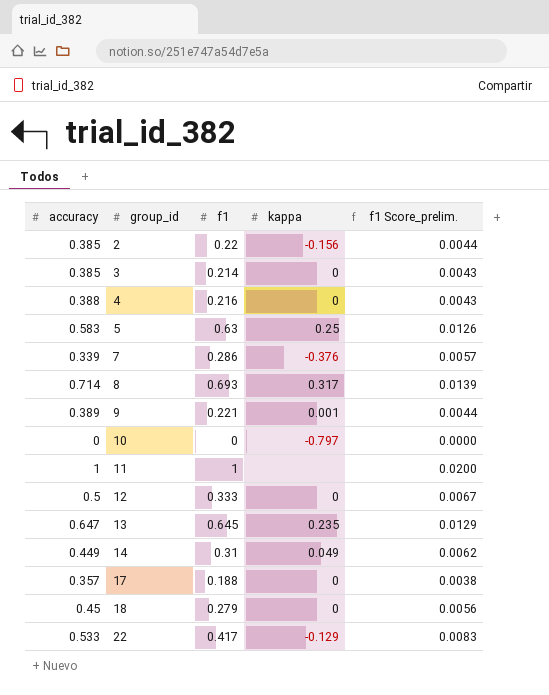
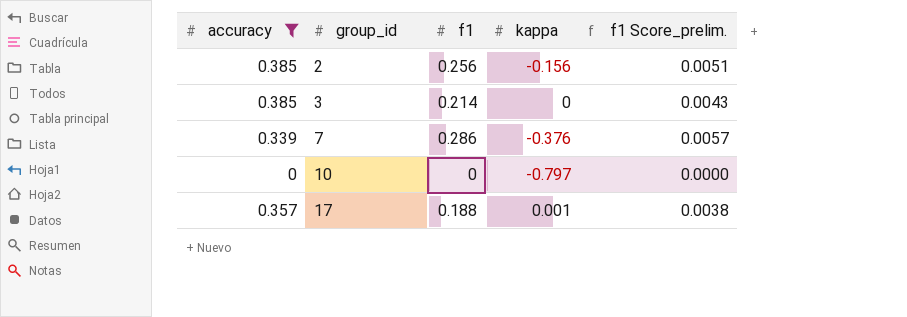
filter: none -> accuracy <= 0.385
2 | f1: 0.22 -> 0.256
2 | f1 Score_prelim.: 0.0044 -> 0.0051
17 | kappa: 0 -> 0.001

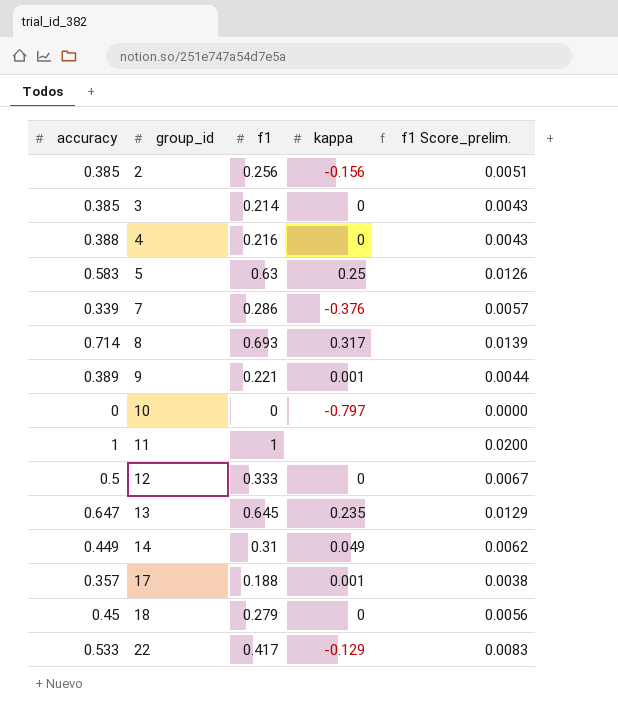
filter: accuracy <= 0.385 -> none

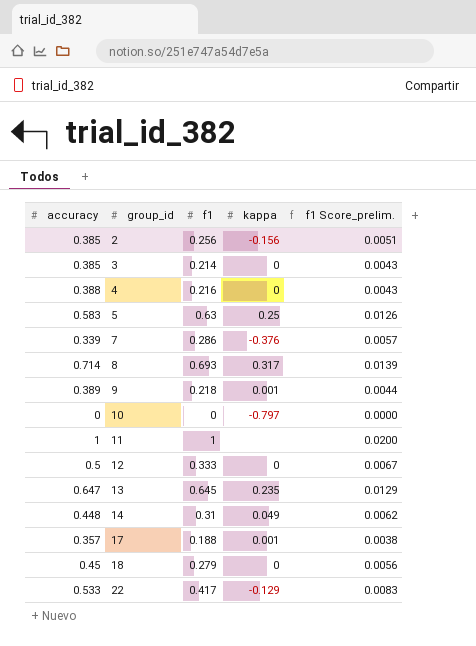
9 | f1: 0.221 -> 0.218
14 | accuracy: 0.449 -> 0.448

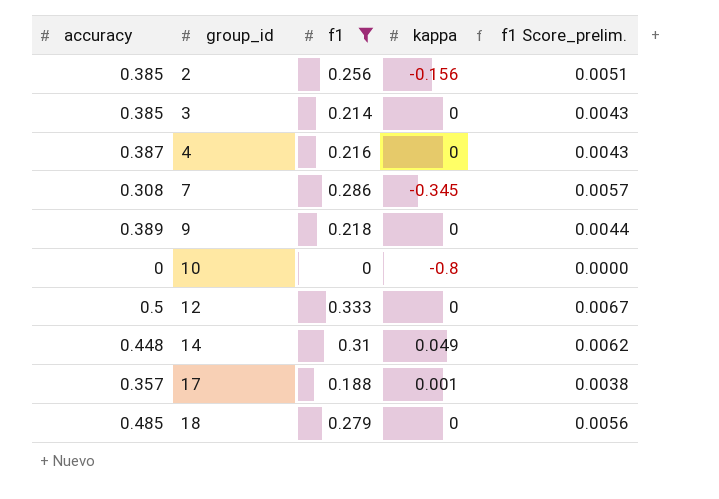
filter: none -> f1 <= 0.333
4 | accuracy: 0.388 -> 0.387
7 | accuracy: 0.339 -> 0.308
7 | kappa: -0.376 -> -0.345
9 | kappa: 0.001 -> 0
10 | kappa: -0.797 -> -0.8
18 | accuracy: 0.45 -> 0.485

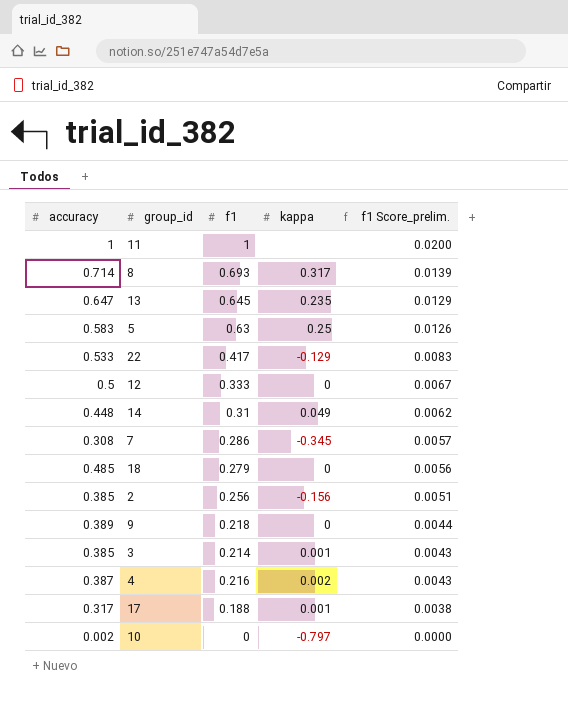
filter: f1 <= 0.333 -> none
row order: group_id ascending -> f1 Score_prelim. descending
3 | kappa: 0 -> 0.001
4 | kappa: 0 -> 0.002
17 | accuracy: 0.357 -> 0.317
10 | accuracy: 0 -> 0.002
10 | kappa: -0.8 -> -0.797

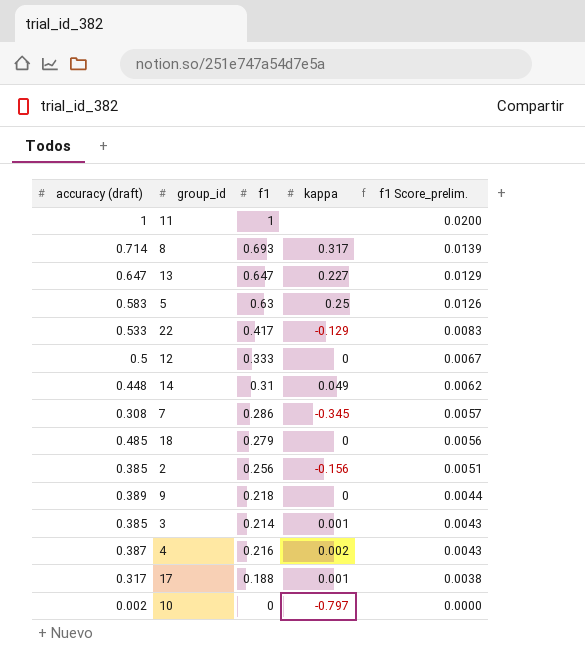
column name: accuracy -> accuracy (draft)
13 | f1: 0.645 -> 0.647
13 | kappa: 0.235 -> 0.227

